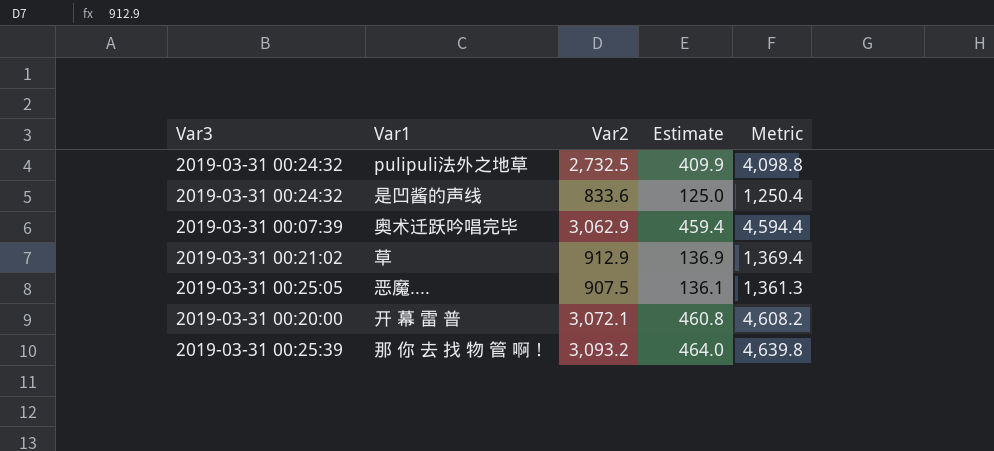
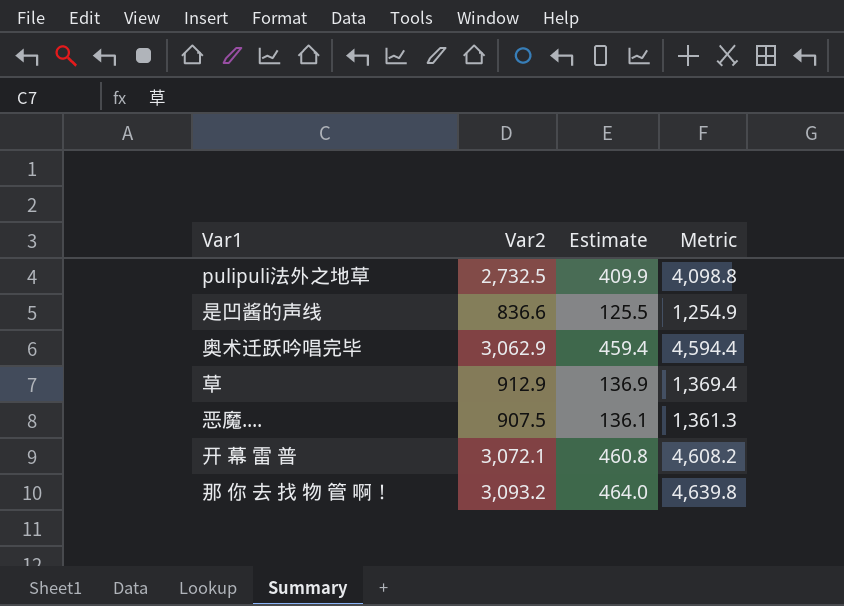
column Var3 | position: 1 -> none
是凹酱的声线 | Var2: 833.6 -> 836.6
是凹酱的声线 | Estimate: 125.0 -> 125.5
是凹酱的声线 | Metric: 1,250.4 -> 1,254.9

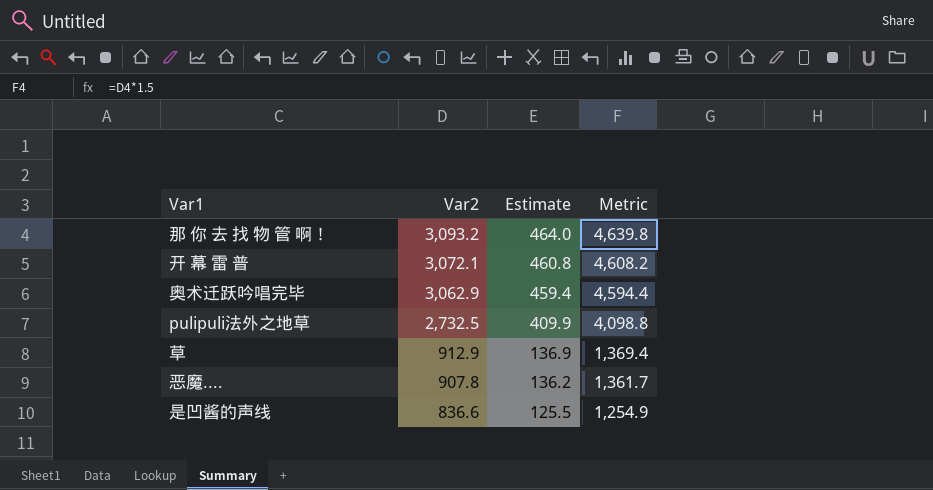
row order: none -> Var2 descending
恶魔.... | Var2: 907.5 -> 907.8
恶魔.... | Estimate: 136.1 -> 136.2
恶魔.... | Metric: 1,361.3 -> 1,361.7

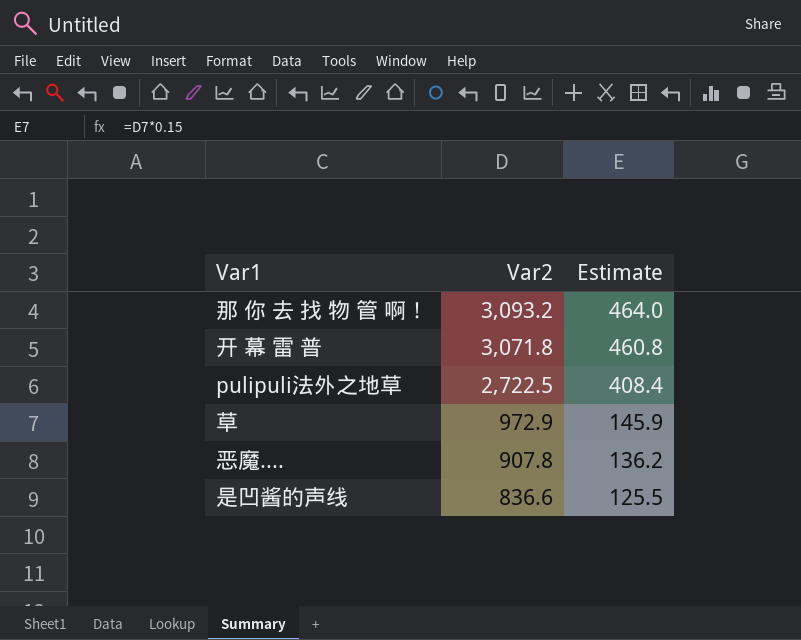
column Metric | formula: [Var2] * 1.5 -> none
row 奥术迁跃吟唱完毕: 3,062.9 | 459.4 | 4,594.4 -> none
开 幕 雷 普 | Var2: 3,072.1 -> 3,071.8
pulipuli法外之地草 | Var2: 2,732.5 -> 2,722.5
pulipuli法外之地草 | Estimate: 409.9 -> 408.4
草 | Var2: 912.9 -> 972.9
草 | Estimate: 136.9 -> 145.9

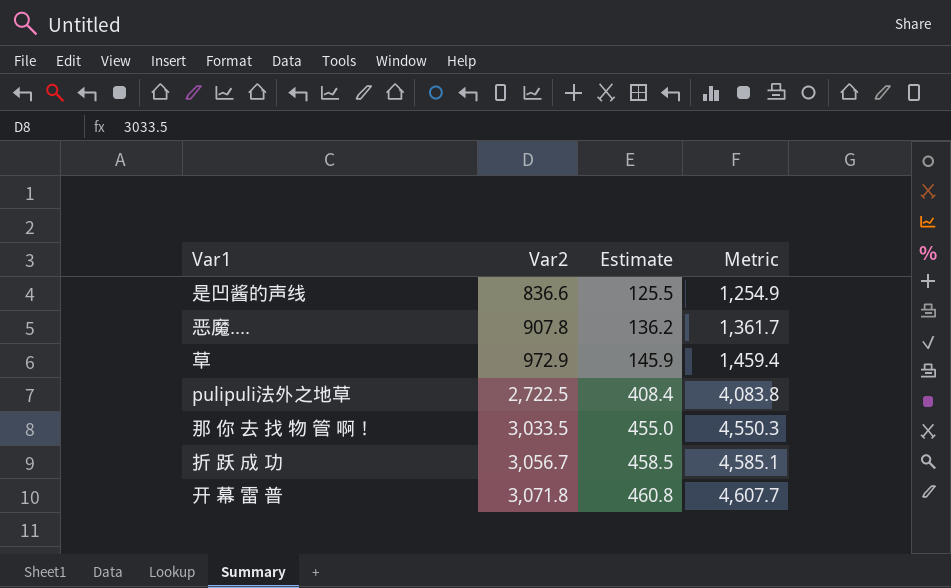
row order: Var2 descending -> Var2 ascending
column Metric | formula: none -> [Var2] * 1.5
那 你 去 找 物 管 啊！ | Var2: 3,093.2 -> 3,033.5
那 你 去 找 物 管 啊！ | Estimate: 464.0 -> 455.0
row 折 跃 成 功: none -> 3,056.7 | 458.5 | 4,585.1

